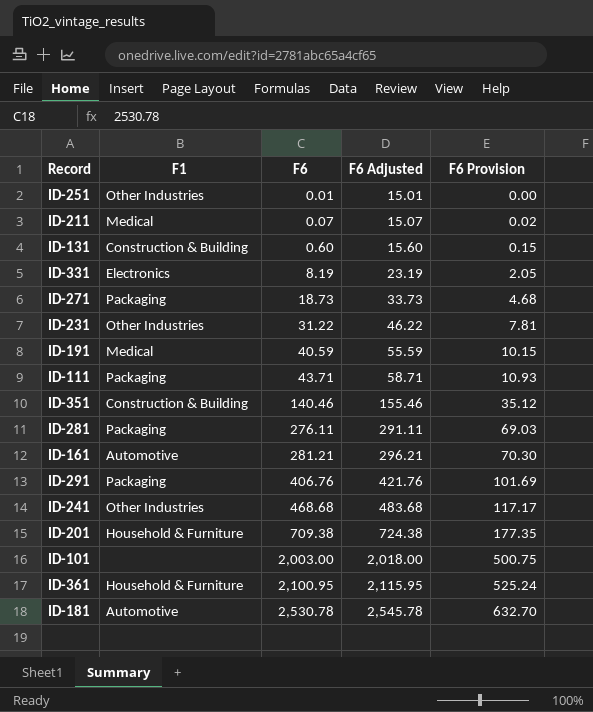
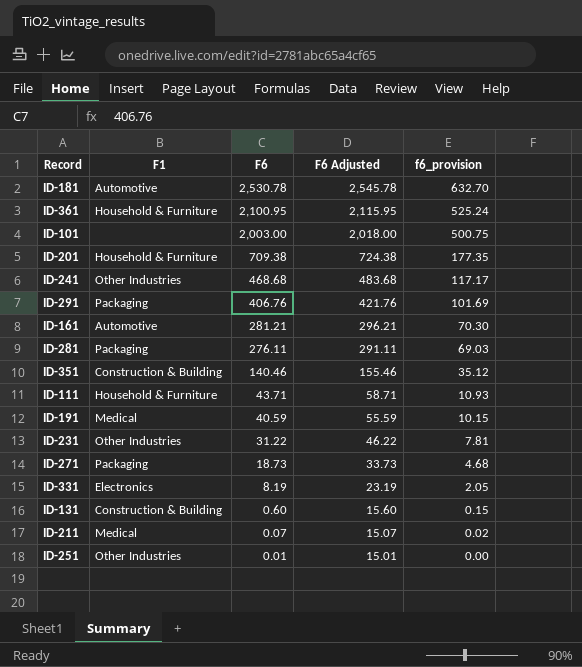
row order: F6 ascending -> F6 descending
column name: F6 Provision -> f6_provision
ID-111 | F1: Packaging -> Household & Furniture

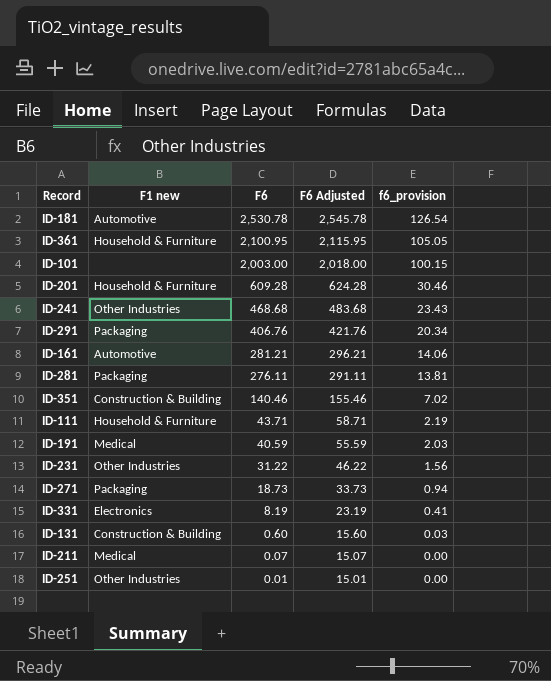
column name: F1 -> F1 new
column f6_provision | formula: [F6] * 0.25 -> [F6] * 0.05
ID-201 | F6: 709.38 -> 609.28
ID-201 | F6 Adjusted: 724.38 -> 624.28

